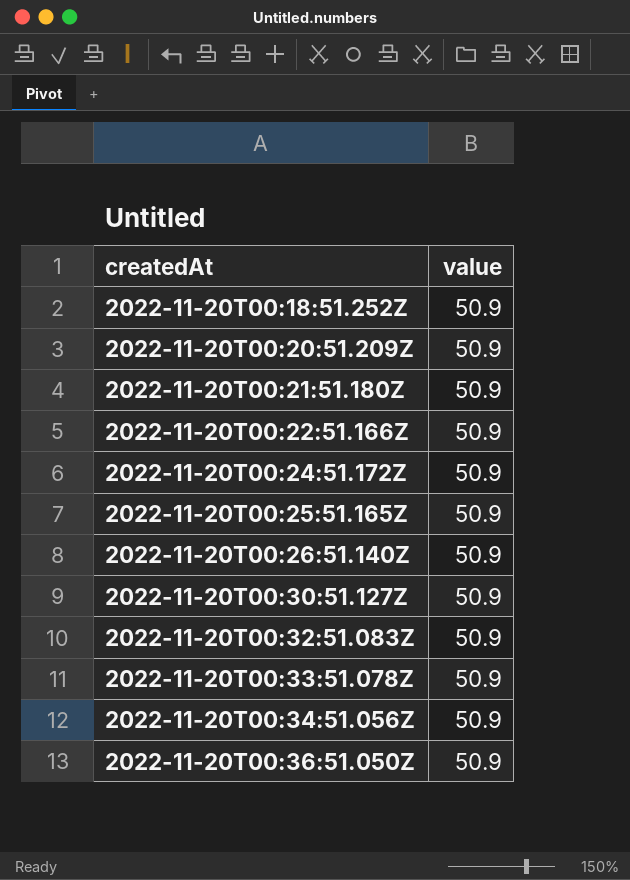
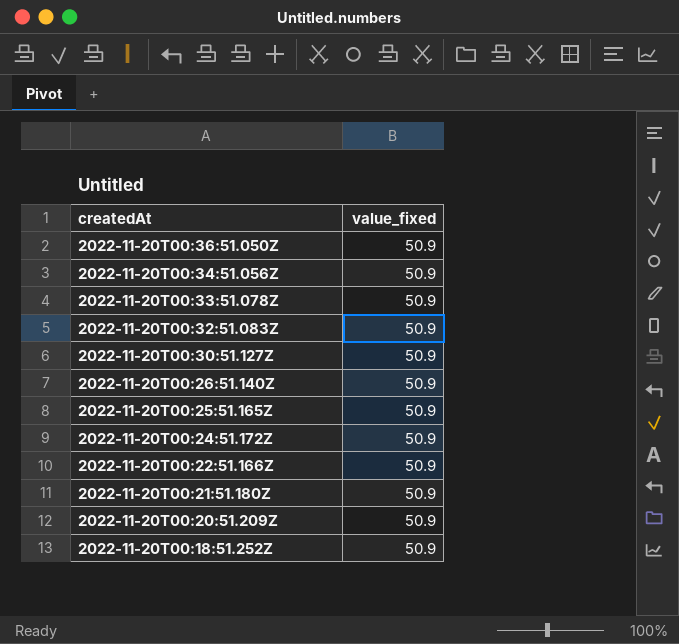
row order: createdAt ascending -> createdAt descending
column name: value -> value_fixed

